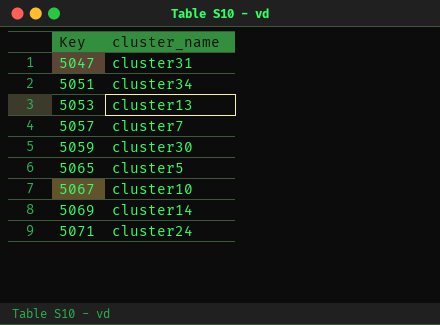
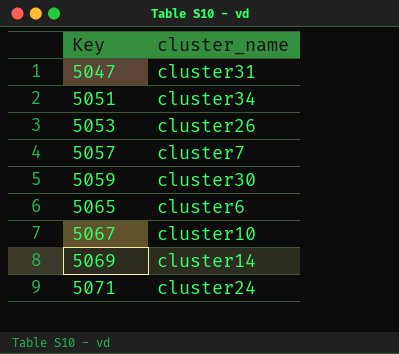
5053 | cluster_name: cluster13 -> cluster26
5065 | cluster_name: cluster5 -> cluster6

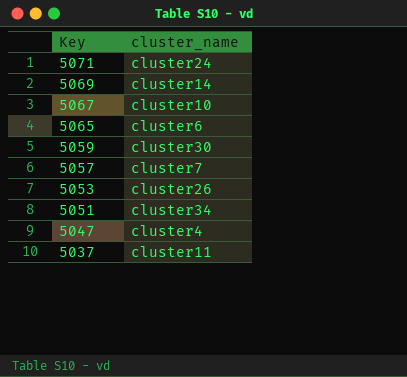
row order: Key ascending -> Key descending
5047 | cluster_name: cluster31 -> cluster4
row 5037: none -> cluster11

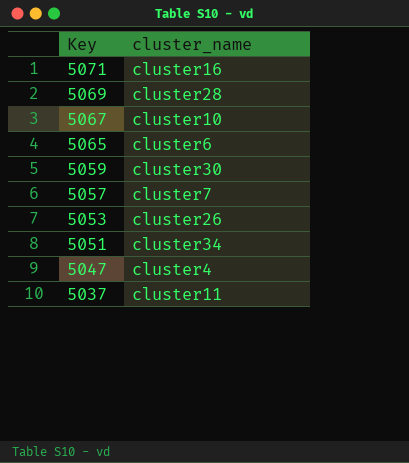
5071 | cluster_name: cluster24 -> cluster16
5069 | cluster_name: cluster14 -> cluster28

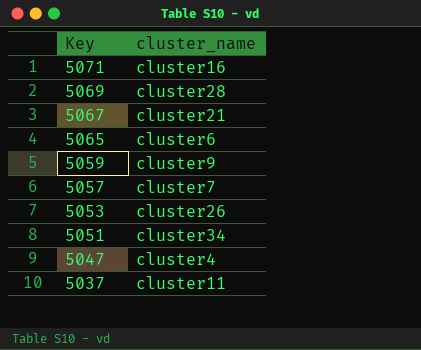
5067 | cluster_name: cluster10 -> cluster21
5059 | cluster_name: cluster30 -> cluster9

